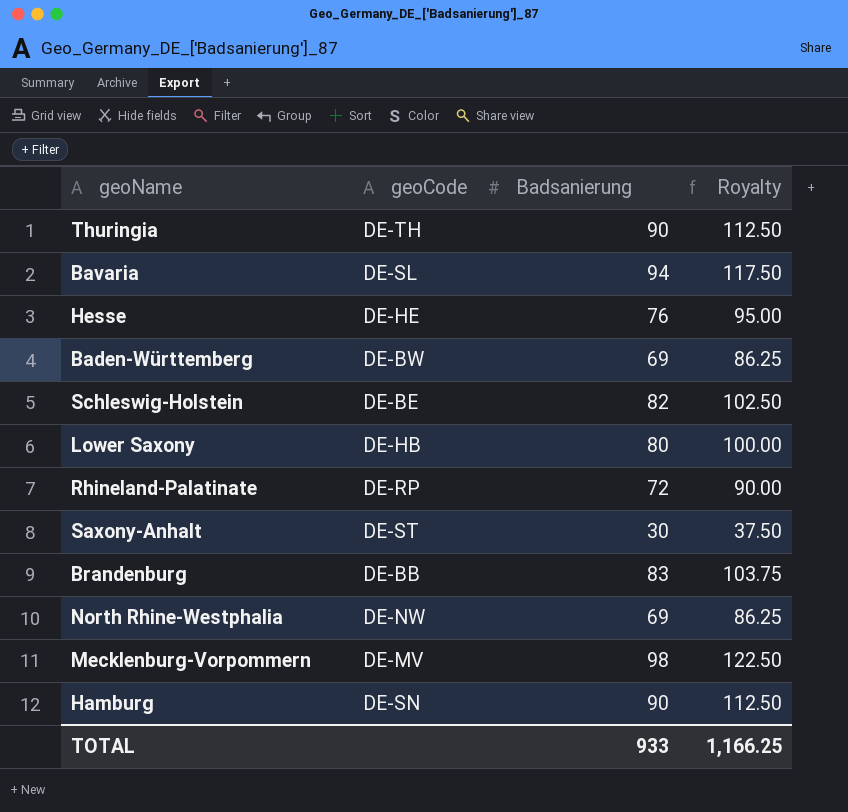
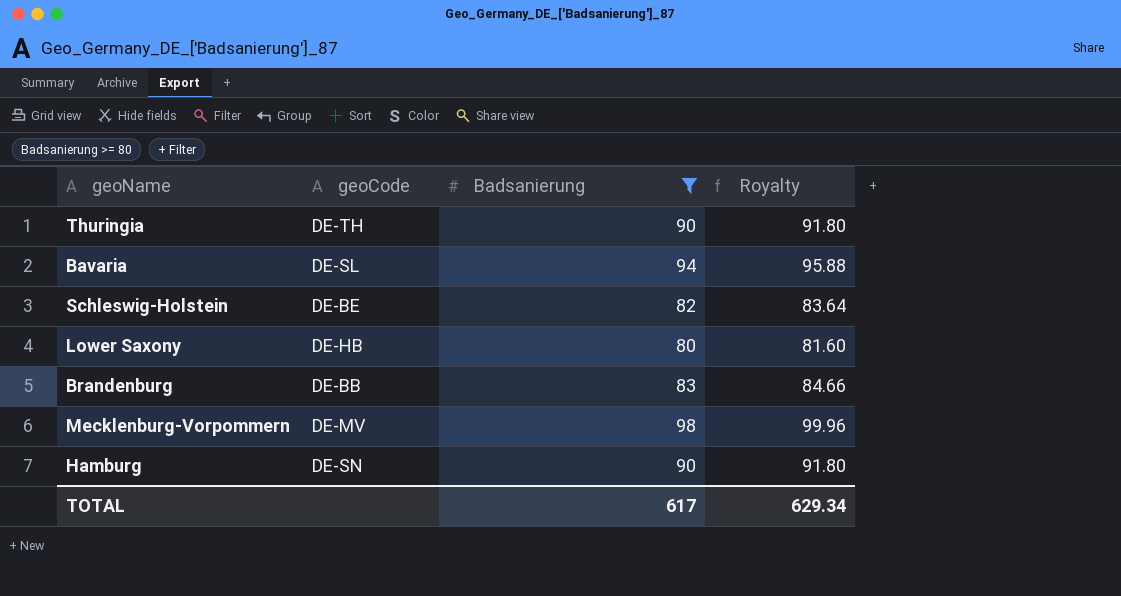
filter: none -> Badsanierung >= 80
column Royalty | formula: [Badsanierung] * 1.25 -> [Badsanierung] * 1.02
TOTAL | Badsanierung: 933 -> 617
TOTAL | Royalty: 1,166.25 -> 629.34

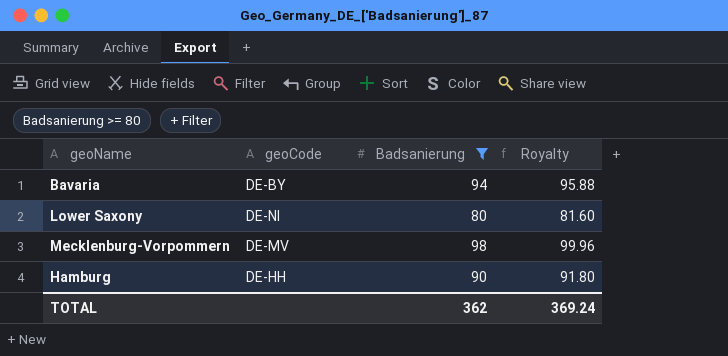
row Thuringia: DE-TH | 90 | 91.80 -> none
row Schleswig-Holstein: DE-BE | 82 | 83.64 -> none
row Brandenburg: DE-BB | 83 | 84.66 -> none
Bavaria | geoCode: DE-SL -> DE-BY
Lower Saxony | geoCode: DE-HB -> DE-NI
Hamburg | geoCode: DE-SN -> DE-HH
TOTAL | Badsanierung: 617 -> 362
TOTAL | Royalty: 629.34 -> 369.24

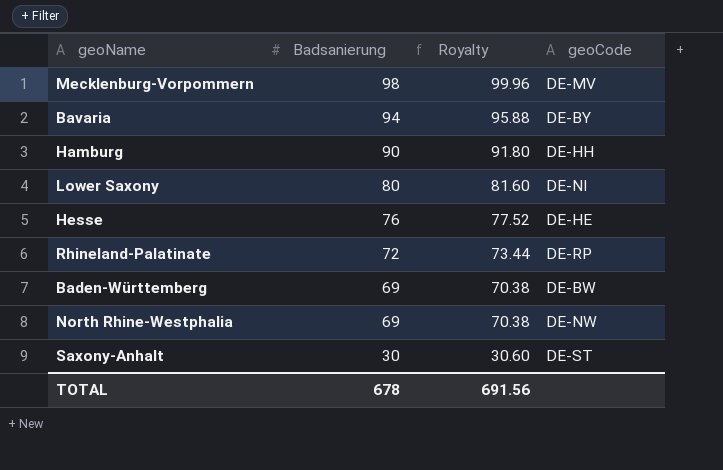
filter: Badsanierung >= 80 -> none
row order: none -> Badsanierung descending
column geoCode | position: 2 -> 4
TOTAL | Badsanierung: 362 -> 678
TOTAL | Royalty: 369.24 -> 691.56

